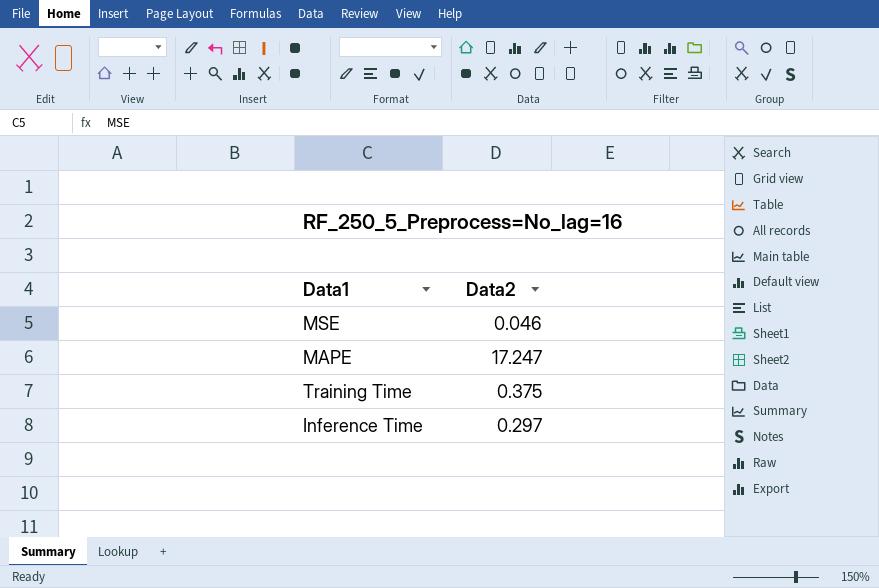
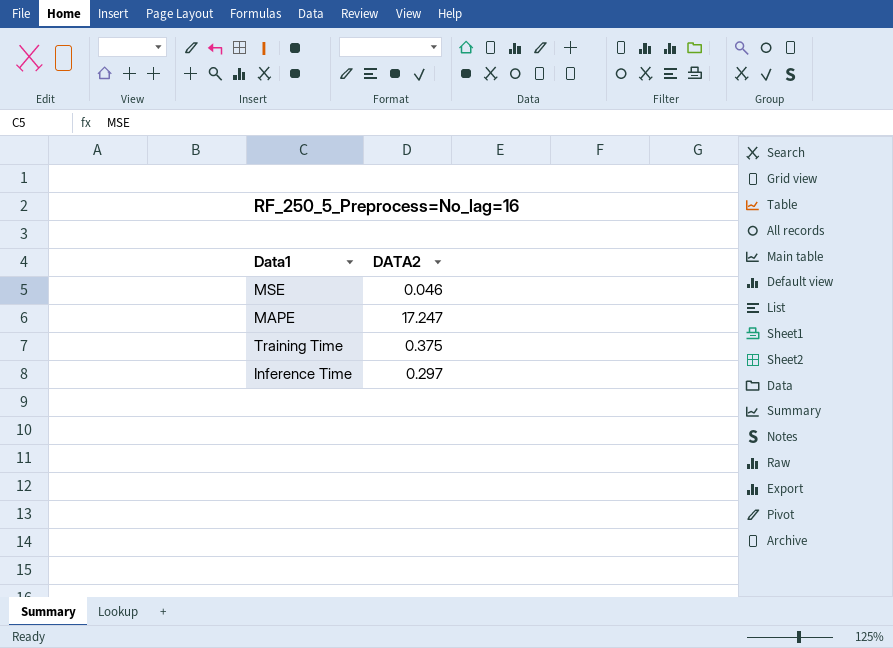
column name: Data2 -> DATA2

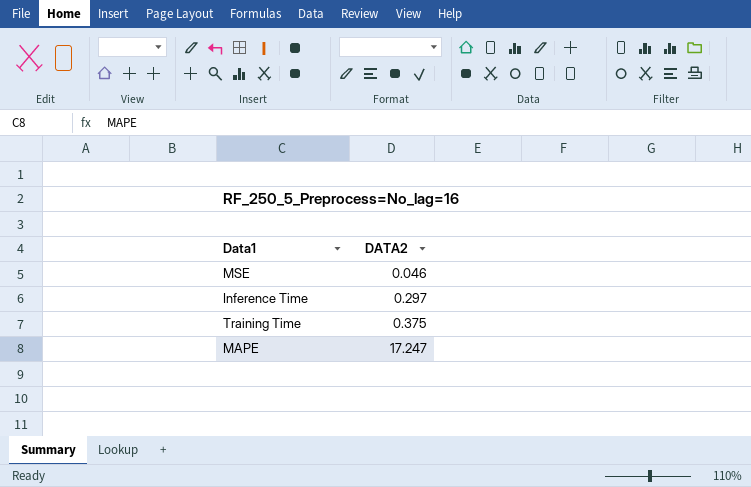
row order: none -> DATA2 ascending

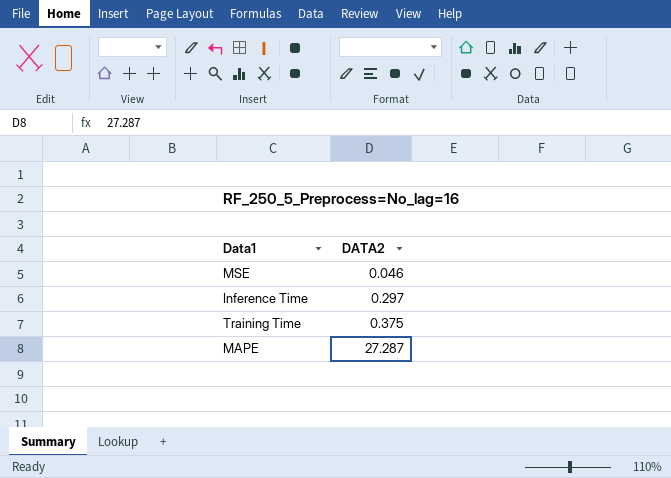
MAPE | DATA2: 17.247 -> 27.287

